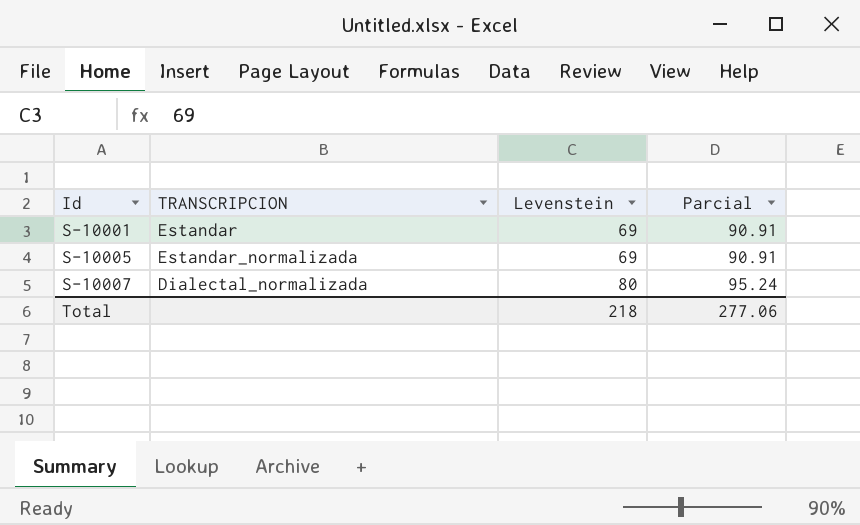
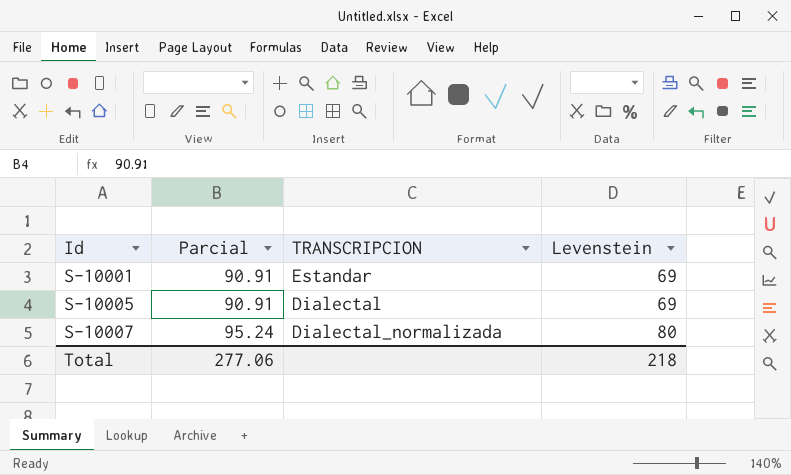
column Parcial | position: 4 -> 2
S-10005 | TRANSCRIPCION: Estandar_normalizada -> Dialectal

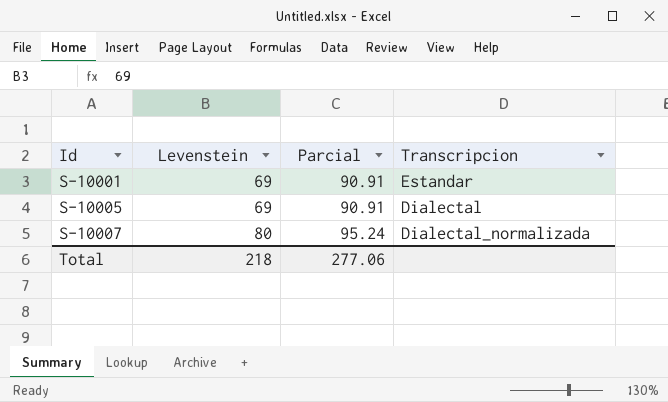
column Levenstein | position: 4 -> 2
column name: TRANSCRIPCION -> Transcripcion

